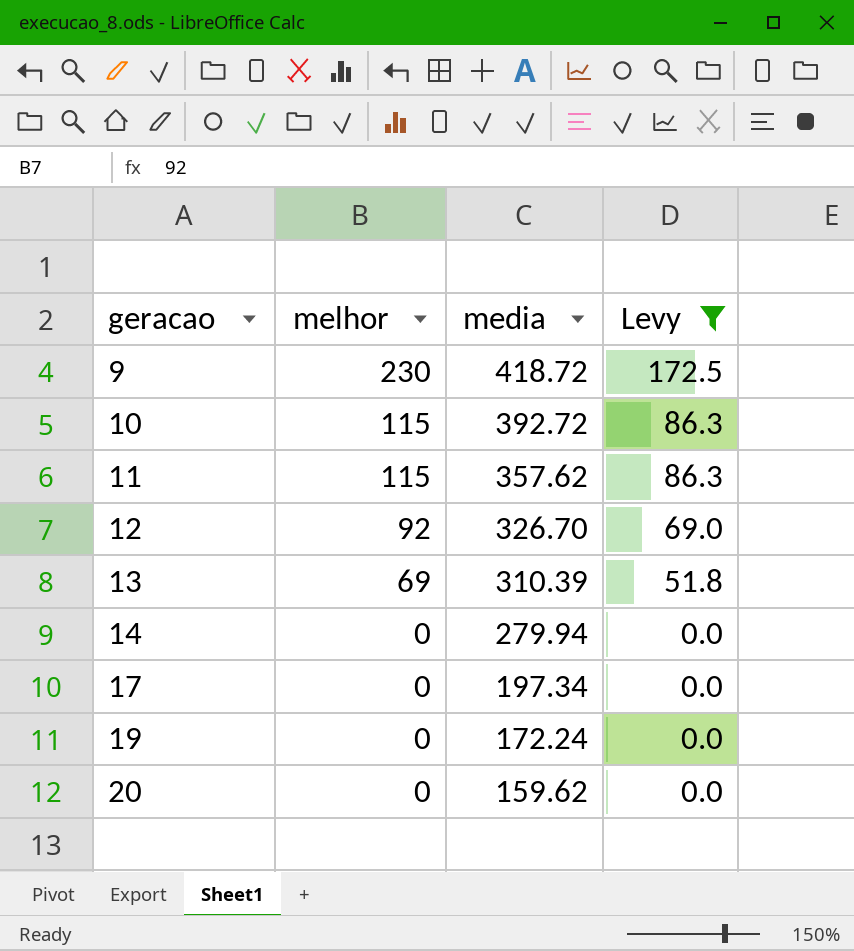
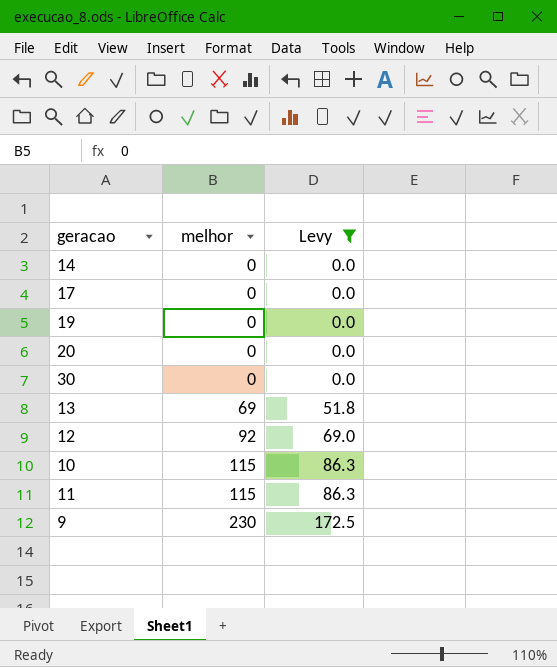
row order: geracao ascending -> melhor ascending
column media | position: 3 -> none
row 30: none -> 0 | 0.0

